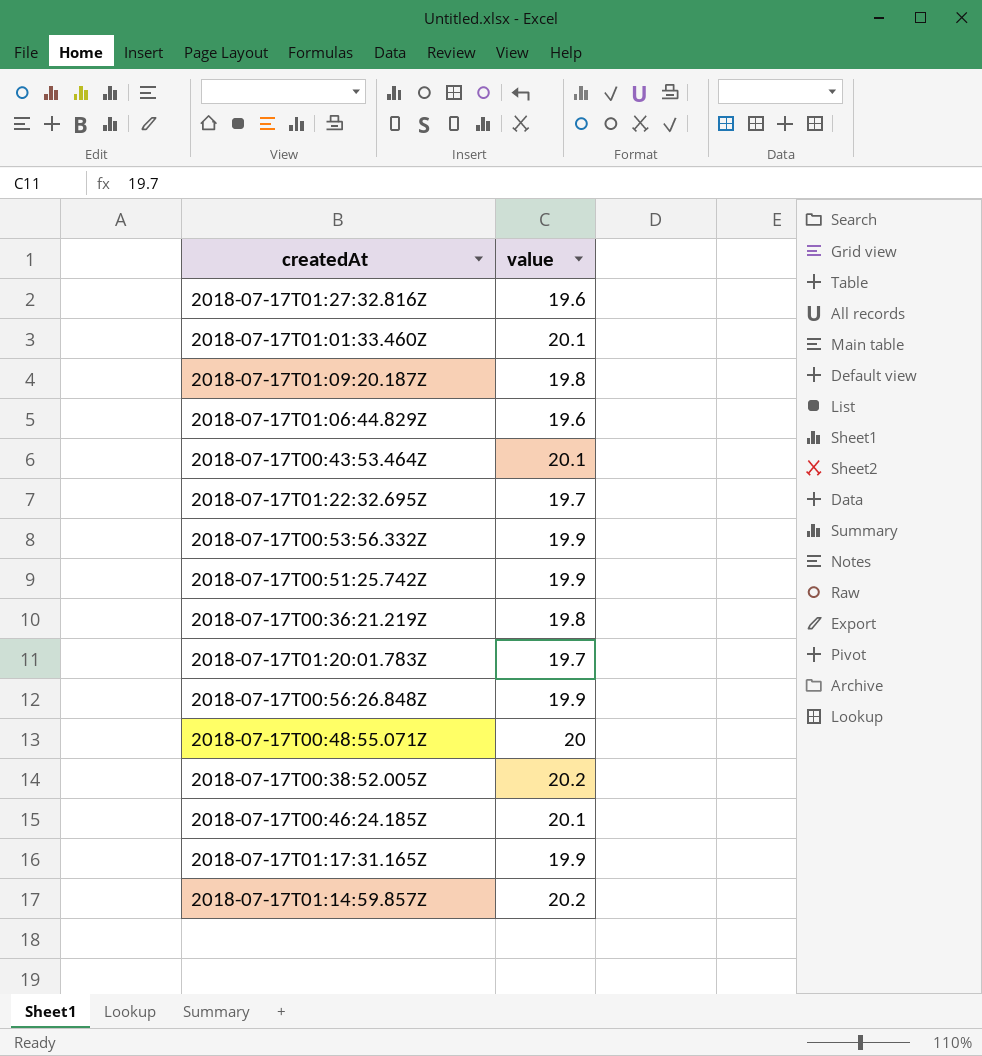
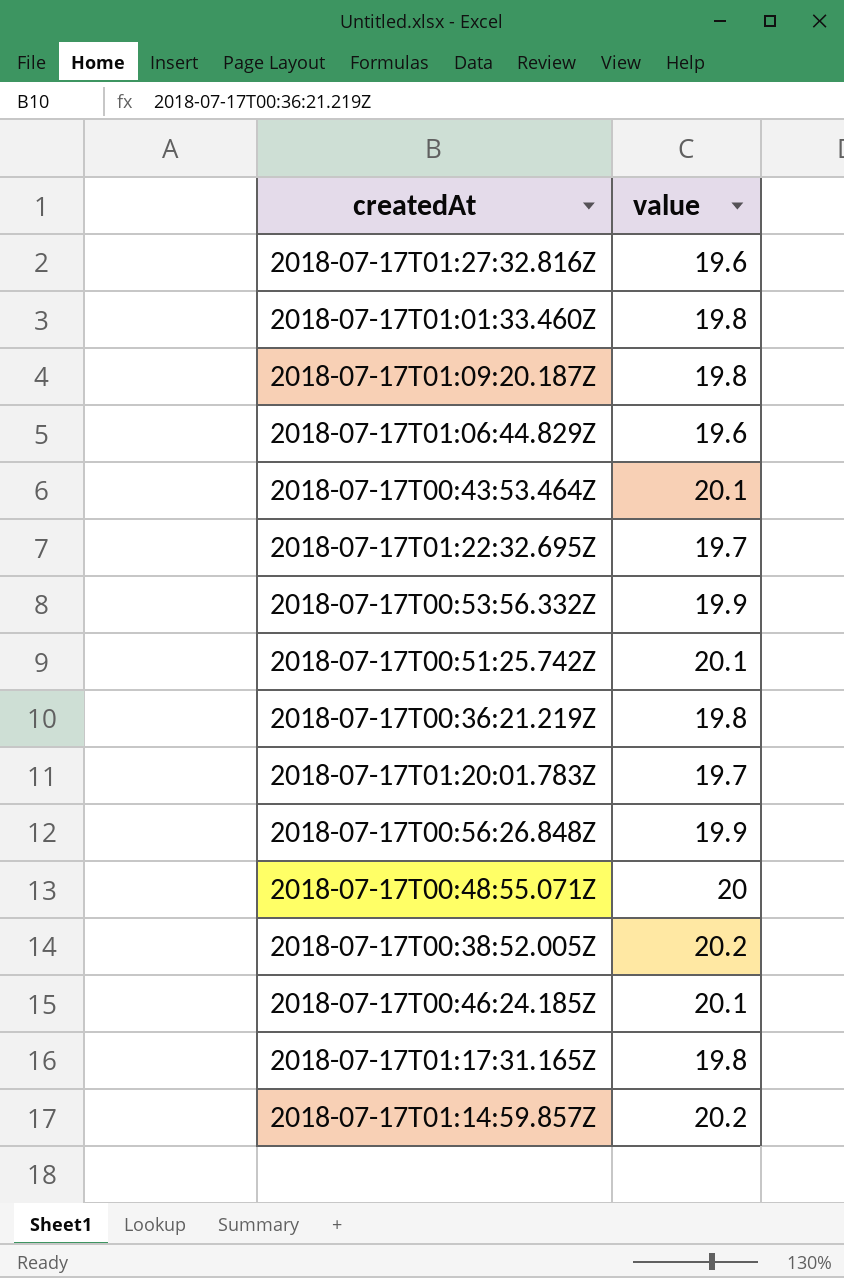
2018-07-17T01:01:33.460Z | value: 20.1 -> 19.8
2018-07-17T00:51:25.742Z | value: 19.9 -> 20.1
2018-07-17T01:17:31.165Z | value: 19.9 -> 19.8

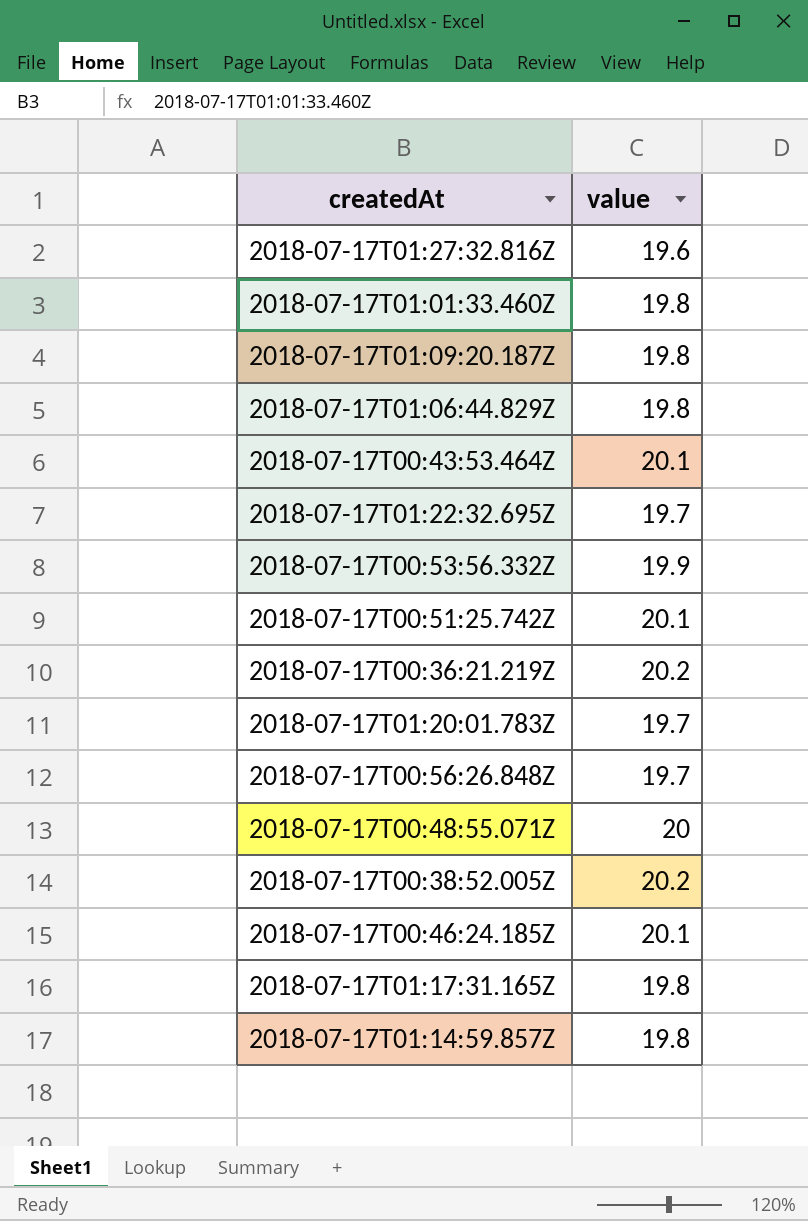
2018-07-17T01:06:44.829Z | value: 19.6 -> 19.8
2018-07-17T00:36:21.219Z | value: 19.8 -> 20.2
2018-07-17T00:56:26.848Z | value: 19.9 -> 19.7
2018-07-17T01:14:59.857Z | value: 20.2 -> 19.8

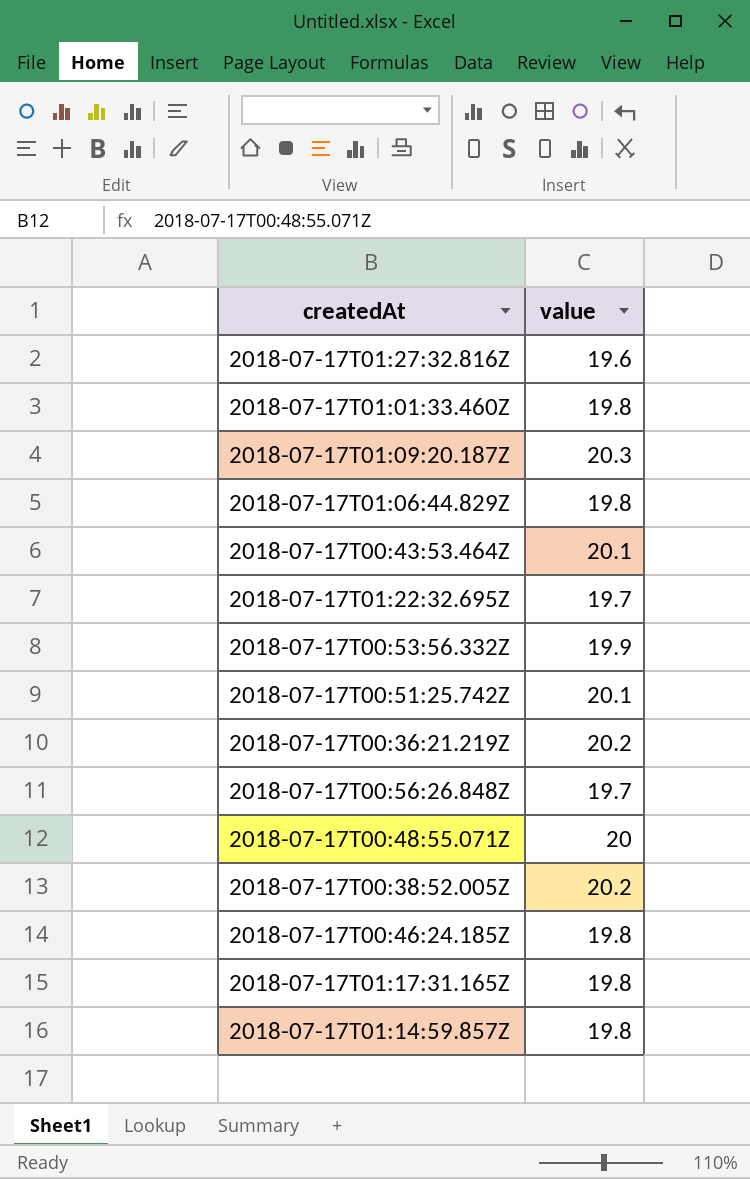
row 2018-07-17T01:20:01.783Z: 19.7 -> none
2018-07-17T01:09:20.187Z | value: 19.8 -> 20.3
2018-07-17T00:46:24.185Z | value: 20.1 -> 19.8

